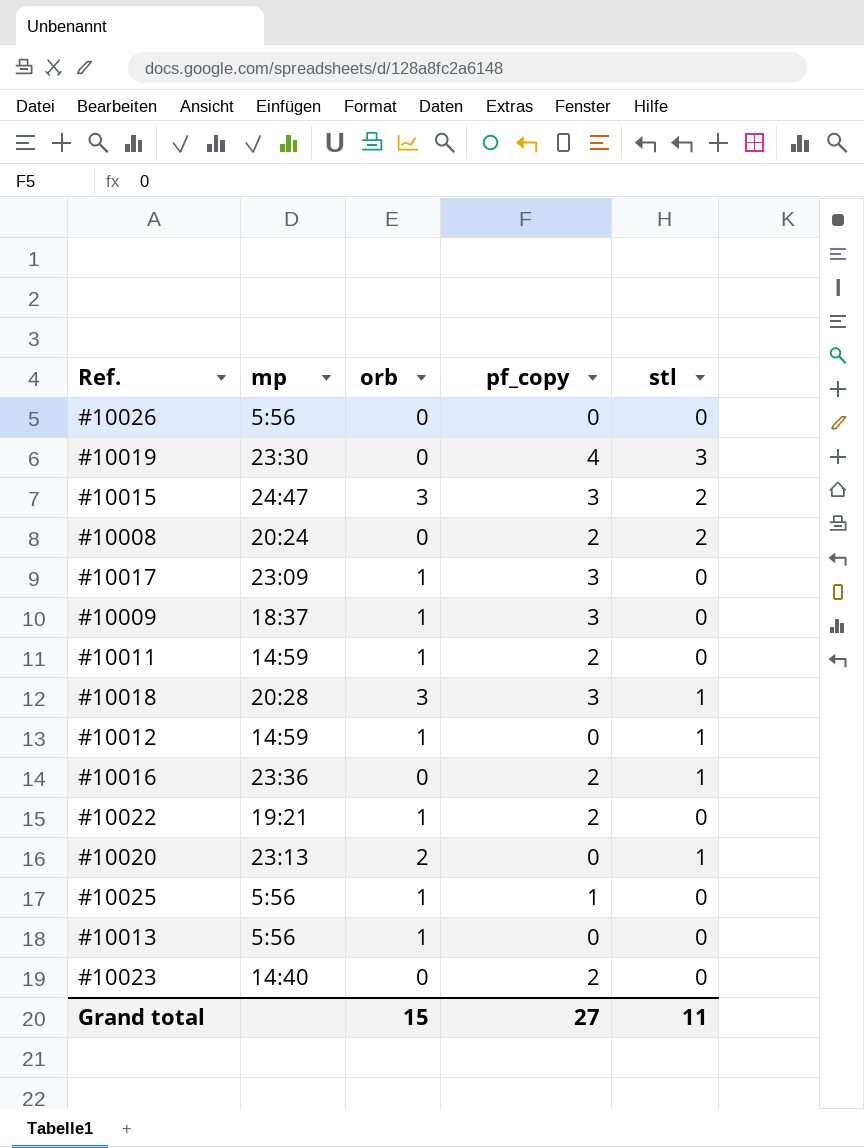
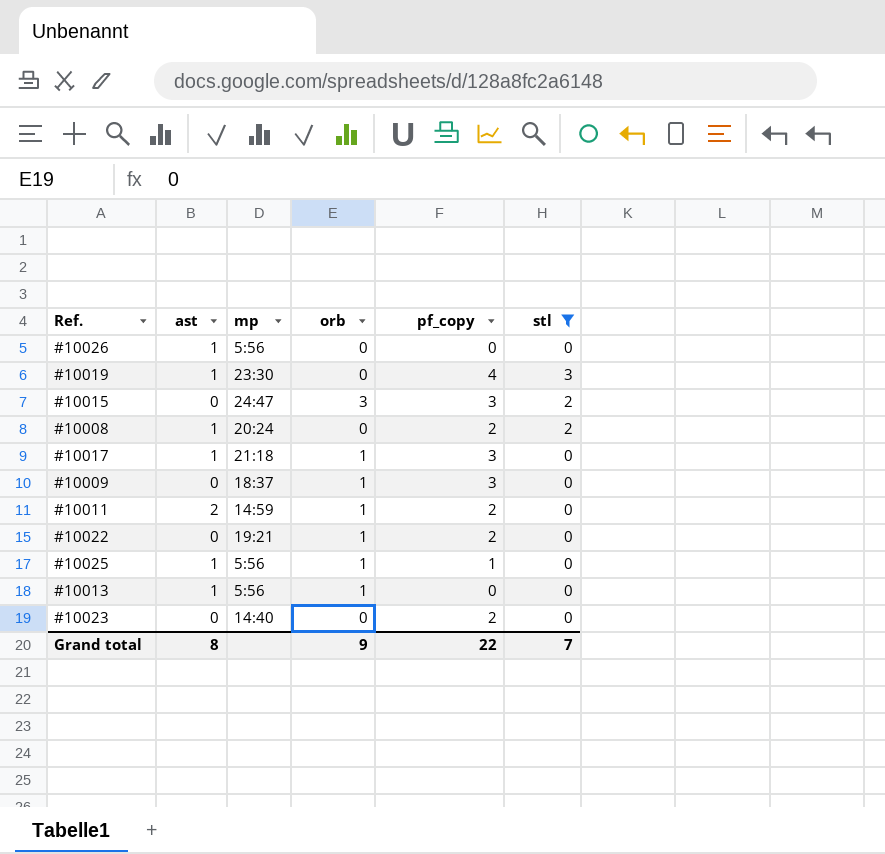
filter: none -> stl != 1
column ast | position: none -> 2
#10017 | mp: 23:09 -> 21:18
Grand total | orb: 15 -> 9
Grand total | pf_copy: 27 -> 22
Grand total | stl: 11 -> 7

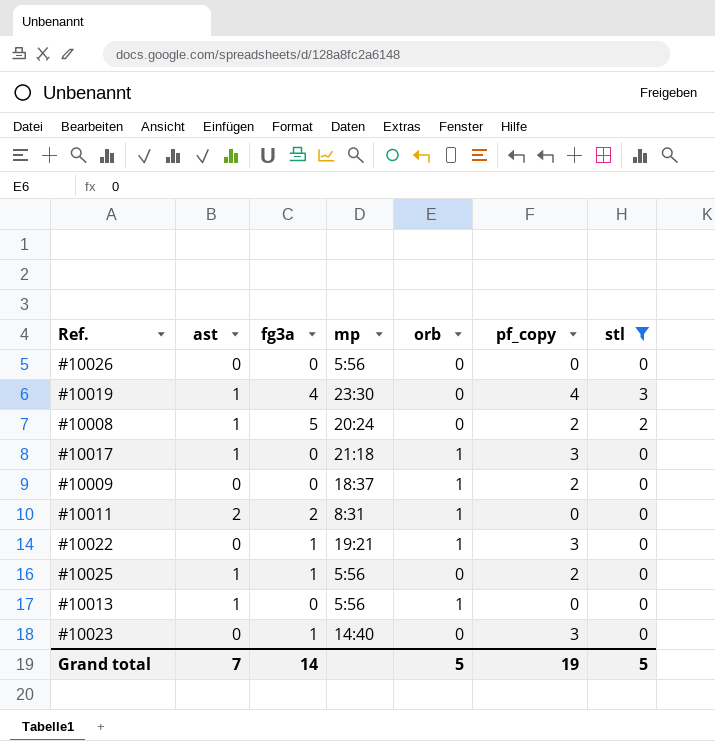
column fg3a | position: none -> 3
row #10015: 0 | 24:47 | 3 | 3 | 2 -> none
#10026 | ast: 1 -> 0
#10009 | pf_copy: 3 -> 2
#10011 | mp: 14:59 -> 8:31
#10011 | pf_copy: 2 -> 0
#10022 | pf_copy: 2 -> 3
#10025 | orb: 1 -> 0
#10025 | pf_copy: 1 -> 2
#10023 | pf_copy: 2 -> 3
Grand total | ast: 8 -> 7
Grand total | orb: 9 -> 5
Grand total | pf_copy: 22 -> 19
Grand total | stl: 7 -> 5

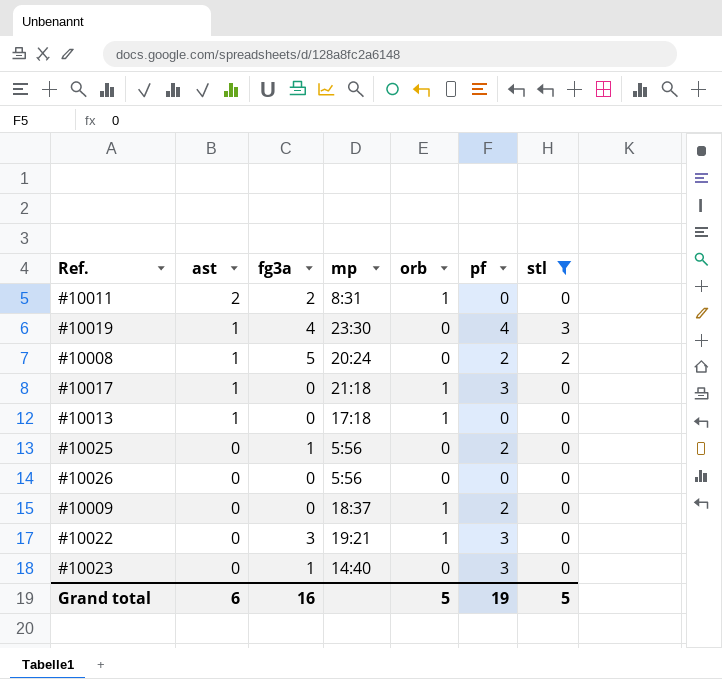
row order: none -> ast descending
column name: pf_copy -> pf
#10013 | mp: 5:56 -> 17:18
#10025 | ast: 1 -> 0
#10022 | fg3a: 1 -> 3
Grand total | ast: 7 -> 6
Grand total | fg3a: 14 -> 16

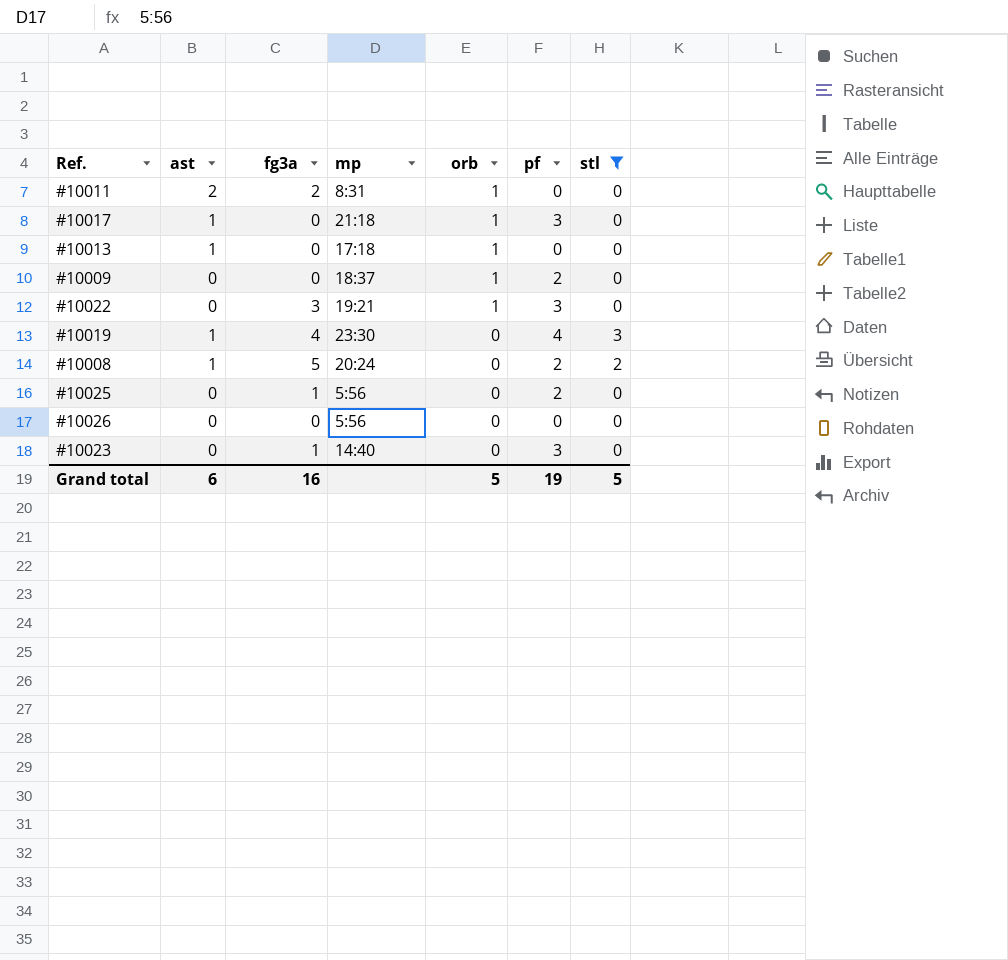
row order: ast descending -> orb descending

